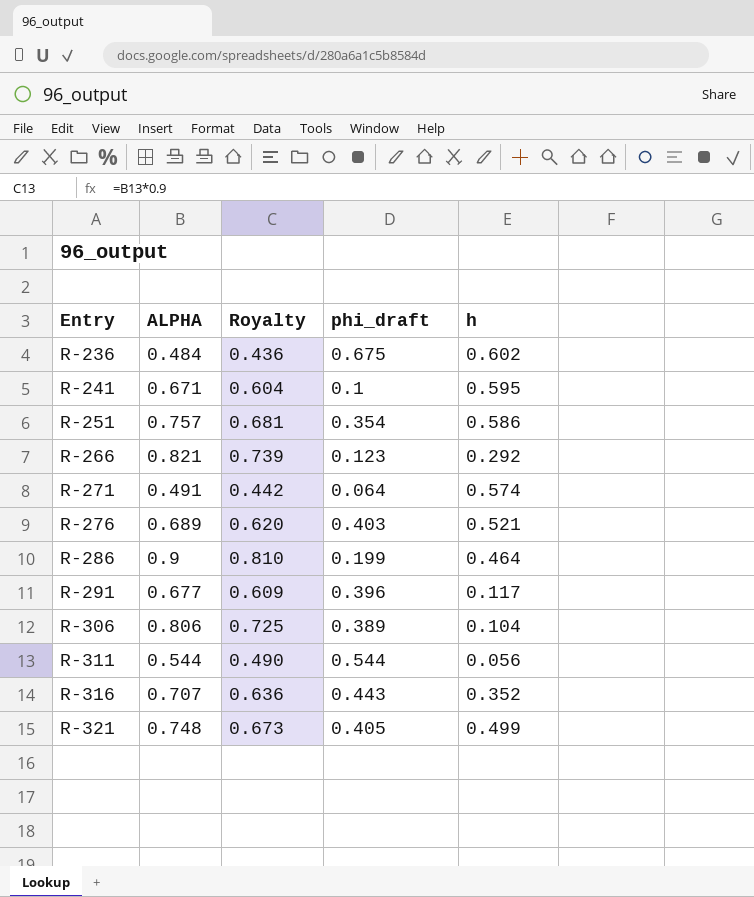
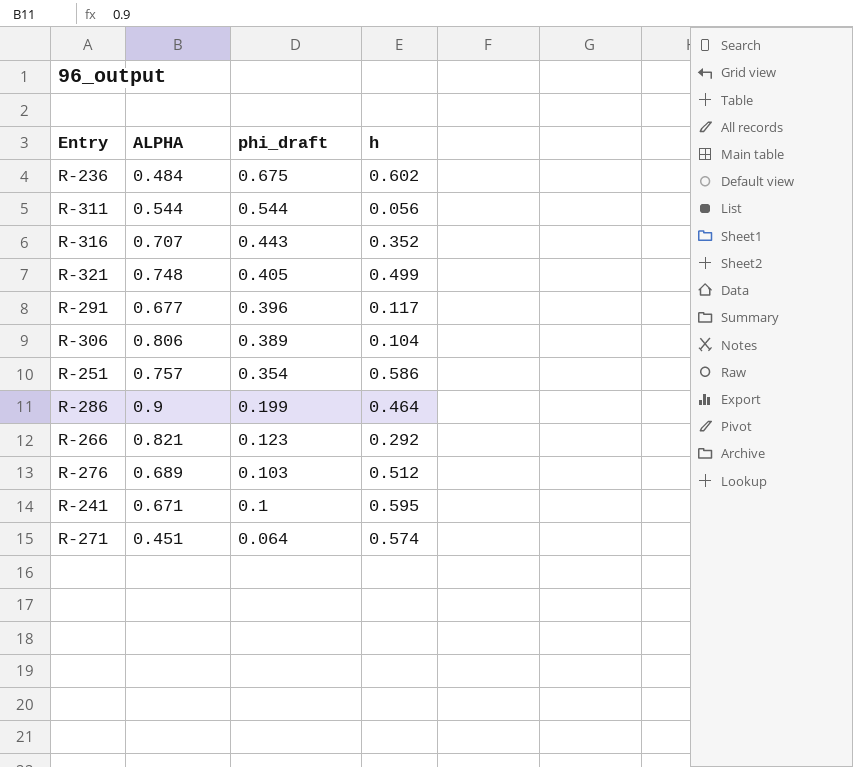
row order: Entry ascending -> phi_draft descending
column Royalty | formula: [ALPHA] * 0.9 -> none
R-276 | phi_draft: 0.403 -> 0.103
R-276 | h: 0.521 -> 0.512
R-271 | ALPHA: 0.491 -> 0.451

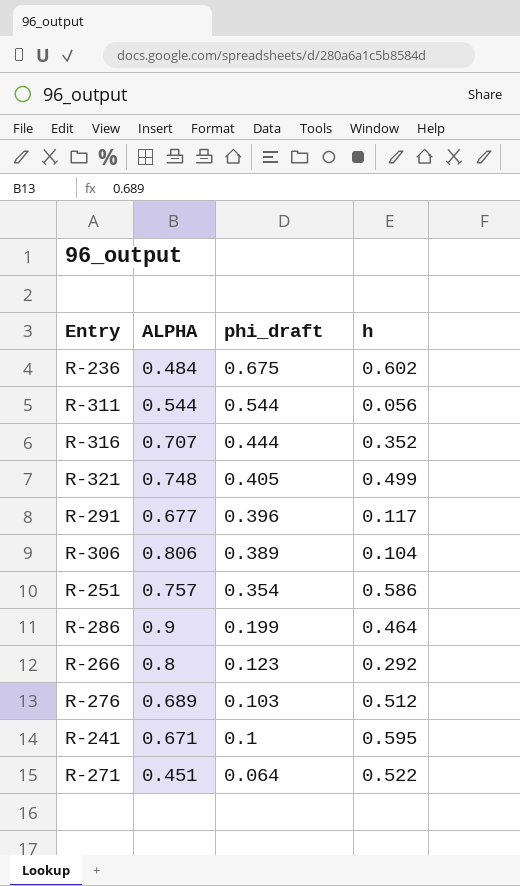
R-316 | phi_draft: 0.443 -> 0.444
R-266 | ALPHA: 0.821 -> 0.8
R-271 | h: 0.574 -> 0.522

